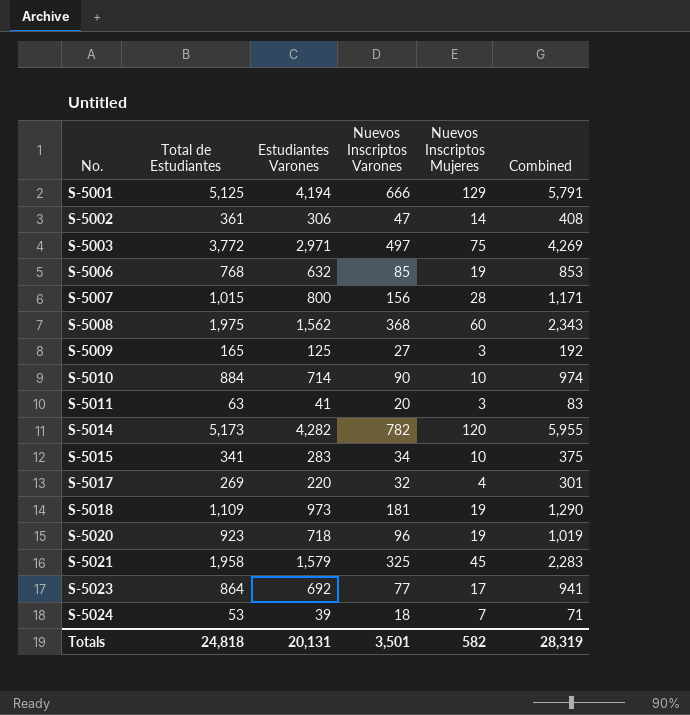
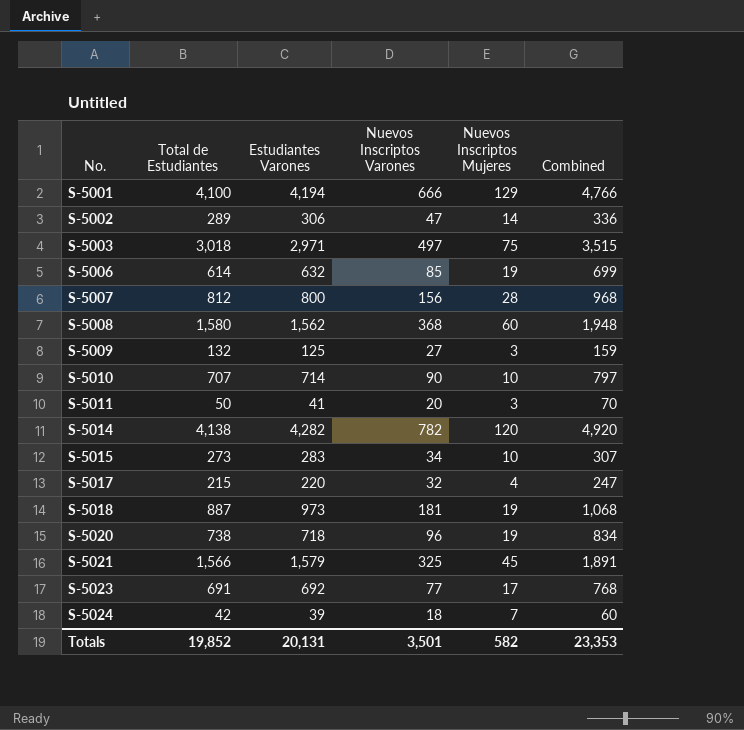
S-5001 | Total de Estudiantes: 5,125 -> 4,100
S-5001 | Combined: 5,791 -> 4,766
S-5002 | Total de Estudiantes: 361 -> 289
S-5002 | Combined: 408 -> 336
S-5003 | Total de Estudiantes: 3,772 -> 3,018
S-5003 | Combined: 4,269 -> 3,515
S-5006 | Total de Estudiantes: 768 -> 614
S-5006 | Combined: 853 -> 699
S-5007 | Total de Estudiantes: 1,015 -> 812
S-5007 | Combined: 1,171 -> 968
S-5008 | Total de Estudiantes: 1,975 -> 1,580
S-5008 | Combined: 2,343 -> 1,948
S-5009 | Total de Estudiantes: 165 -> 132
S-5009 | Combined: 192 -> 159
S-5010 | Total de Estudiantes: 884 -> 707
S-5010 | Combined: 974 -> 797
S-5011 | Total de Estudiantes: 63 -> 50
S-5011 | Combined: 83 -> 70
S-5014 | Total de Estudiantes: 5,173 -> 4,138
S-5014 | Combined: 5,955 -> 4,920
S-5015 | Total de Estudiantes: 341 -> 273
S-5015 | Combined: 375 -> 307
S-5017 | Total de Estudiantes: 269 -> 215
S-5017 | Combined: 301 -> 247
S-5018 | Total de Estudiantes: 1,109 -> 887
S-5018 | Combined: 1,290 -> 1,068
S-5020 | Total de Estudiantes: 923 -> 738
S-5020 | Combined: 1,019 -> 834
S-5021 | Total de Estudiantes: 1,958 -> 1,566
S-5021 | Combined: 2,283 -> 1,891
S-5023 | Total de Estudiantes: 864 -> 691
S-5023 | Combined: 941 -> 768
S-5024 | Total de Estudiantes: 53 -> 42
S-5024 | Combined: 71 -> 60
Totals | Total de Estudiantes: 24,818 -> 19,852
Totals | Combined: 28,319 -> 23,353

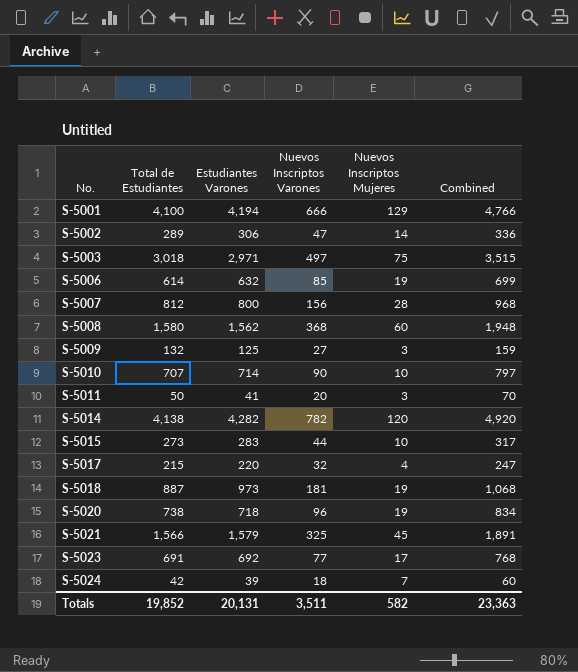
S-5015 | Nuevos Inscriptos Varones: 34 -> 44
S-5015 | Combined: 307 -> 317
Totals | Nuevos Inscriptos Varones: 3,501 -> 3,511
Totals | Combined: 23,353 -> 23,363

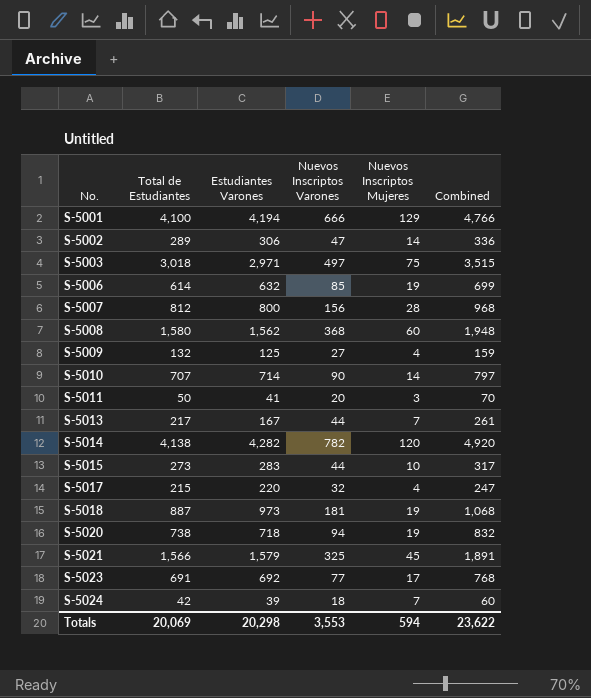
S-5009 | Nuevos Inscriptos Mujeres: 3 -> 4
S-5010 | Nuevos Inscriptos Mujeres: 10 -> 14
row S-5013: none -> 217 | 167 | 44 | 7 | 261
S-5020 | Nuevos Inscriptos Varones: 96 -> 94
S-5020 | Combined: 834 -> 832
Totals | Total de Estudiantes: 19,852 -> 20,069
Totals | Estudiantes Varones: 20,131 -> 20,298
Totals | Nuevos Inscriptos Varones: 3,511 -> 3,553
Totals | Nuevos Inscriptos Mujeres: 582 -> 594
Totals | Combined: 23,363 -> 23,622

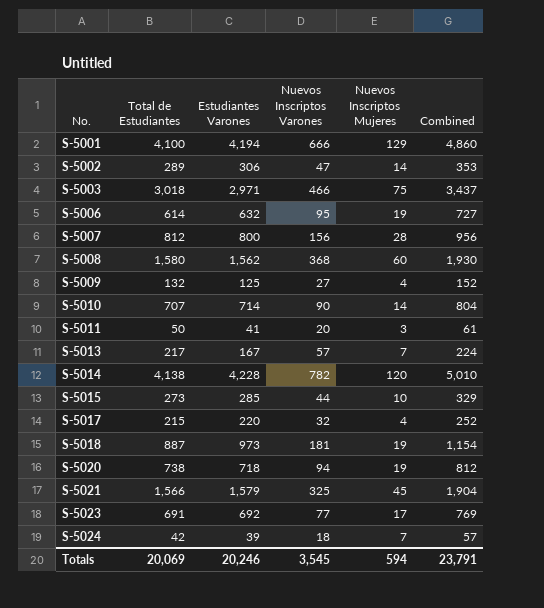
column Combined | formula: [Total de Estudiantes] + [Nuevos Inscriptos Varones] -> [Estudiantes Varones] + [Nuevos Inscriptos Varones]
S-5003 | Nuevos Inscriptos Varones: 497 -> 466
S-5006 | Nuevos Inscriptos Varones: 85 -> 95
S-5013 | Nuevos Inscriptos Varones: 44 -> 57
S-5014 | Estudiantes Varones: 4,282 -> 4,228
S-5015 | Estudiantes Varones: 283 -> 285
Totals | Estudiantes Varones: 20,298 -> 20,246
Totals | Nuevos Inscriptos Varones: 3,553 -> 3,545
Totals | Combined: 23,622 -> 23,791

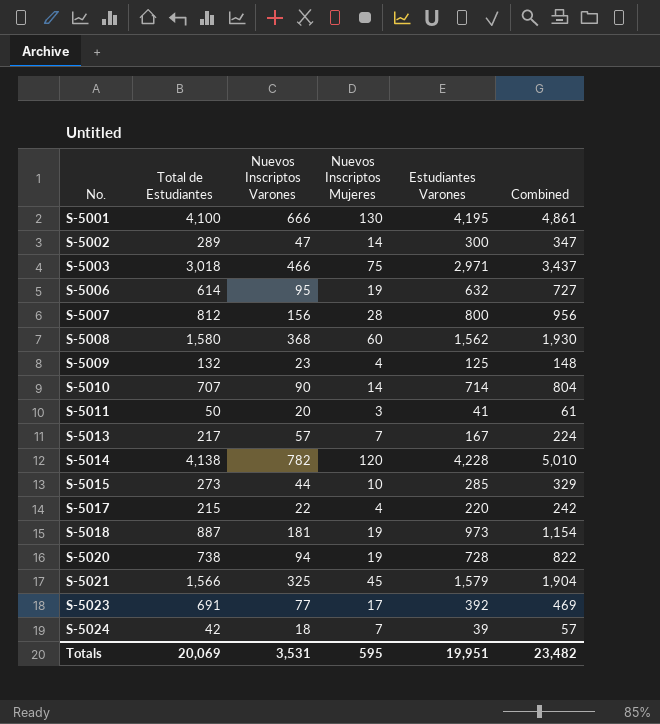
column Estudiantes Varones | position: 3 -> 5
S-5001 | Nuevos Inscriptos Mujeres: 129 -> 130
S-5001 | Estudiantes Varones: 4,194 -> 4,195
S-5001 | Combined: 4,860 -> 4,861
S-5002 | Estudiantes Varones: 306 -> 300
S-5002 | Combined: 353 -> 347
S-5009 | Nuevos Inscriptos Varones: 27 -> 23
S-5009 | Combined: 152 -> 148
S-5017 | Nuevos Inscriptos Varones: 32 -> 22
S-5017 | Combined: 252 -> 242
S-5020 | Estudiantes Varones: 718 -> 728
S-5020 | Combined: 812 -> 822
S-5023 | Estudiantes Varones: 692 -> 392
S-5023 | Combined: 769 -> 469
Totals | Nuevos Inscriptos Varones: 3,545 -> 3,531
Totals | Nuevos Inscriptos Mujeres: 594 -> 595
Totals | Estudiantes Varones: 20,246 -> 19,951
Totals | Combined: 23,791 -> 23,482

